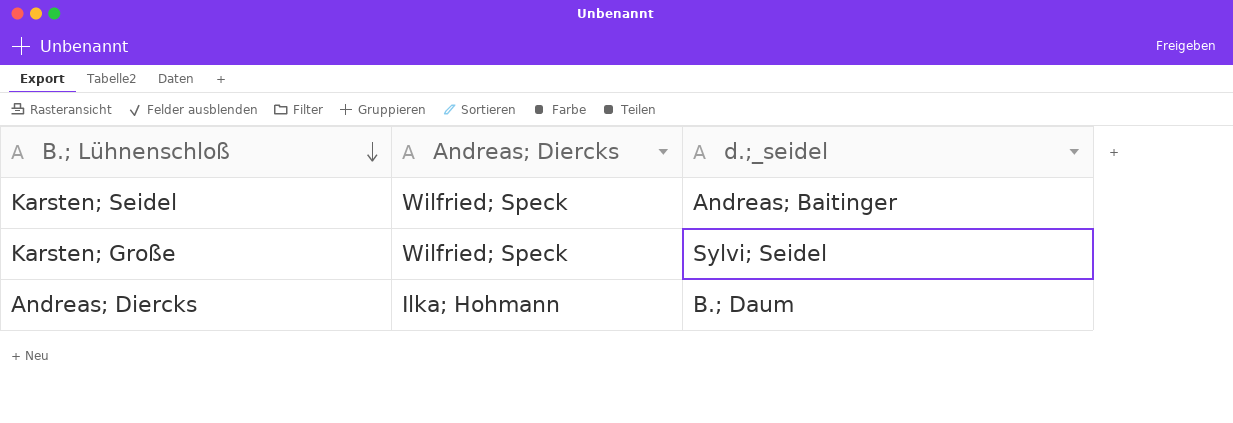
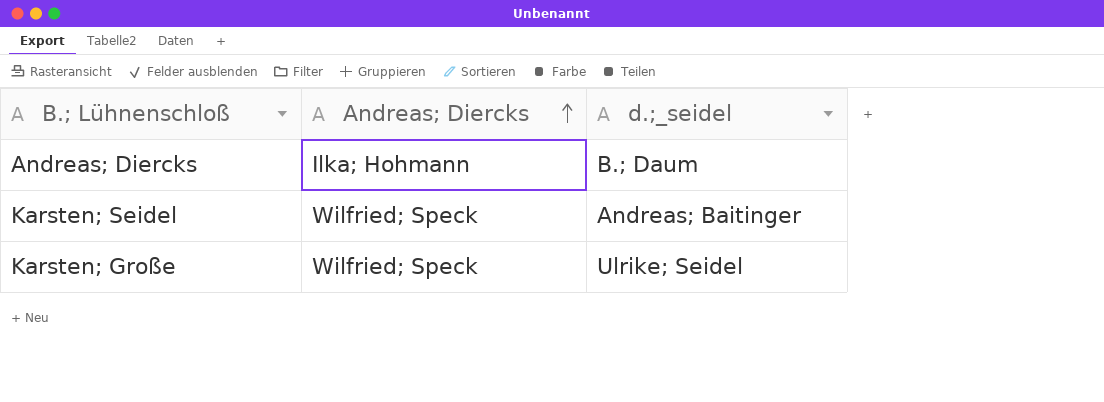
row order: B.; Lühnenschloß descending -> Andreas; Diercks ascending
Karsten; Große | d.;_seidel: Sylvi; Seidel -> Ulrike; Seidel

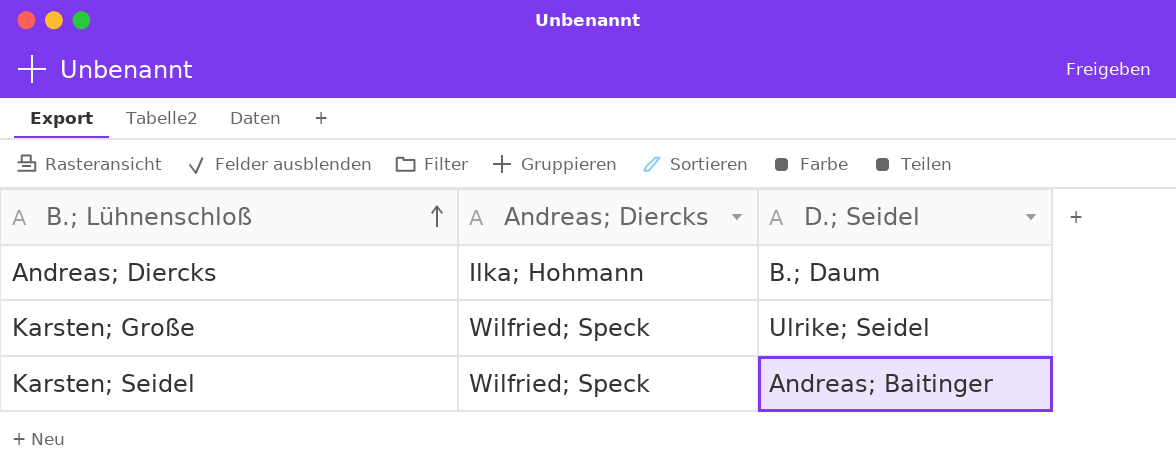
row order: Andreas; Diercks ascending -> B.; Lühnenschloß ascending
column name: d.;_seidel -> D.; Seidel

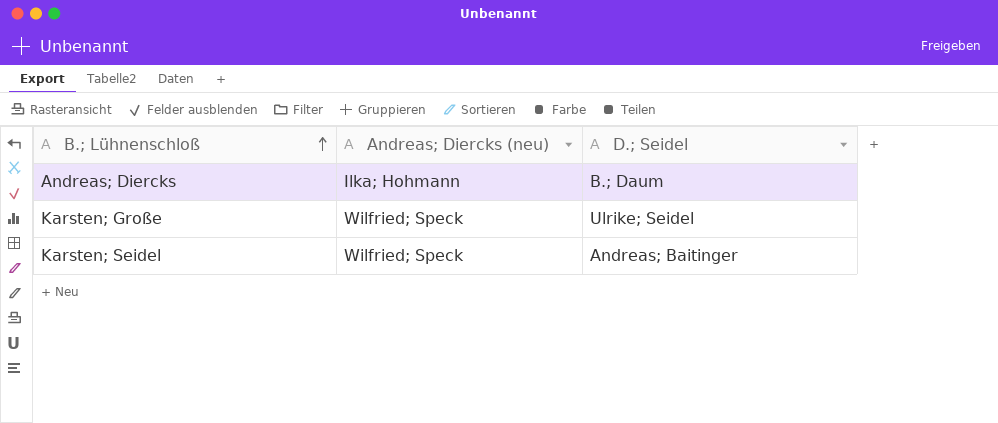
column name: Andreas; Diercks -> Andreas; Diercks (neu)

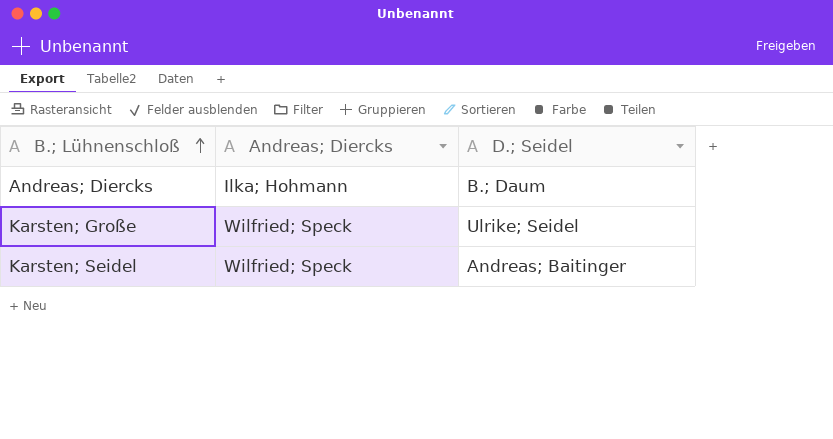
column name: Andreas; Diercks (neu) -> Andreas; Diercks

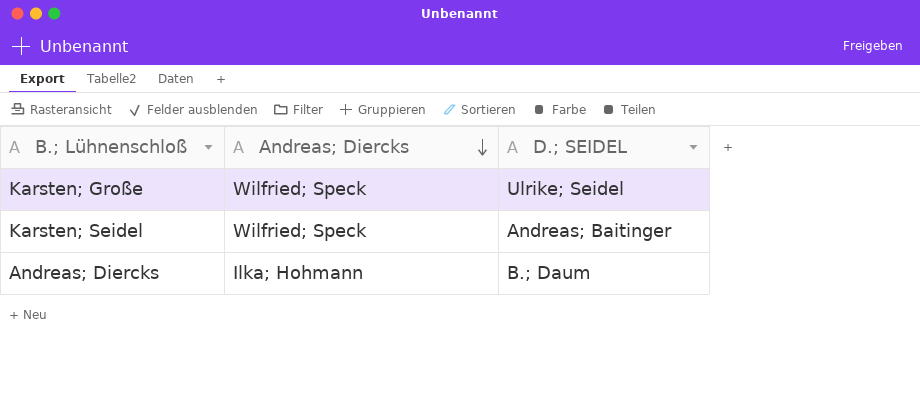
row order: B.; Lühnenschloß ascending -> Andreas; Diercks descending
column name: D.; Seidel -> D.; SEIDEL

